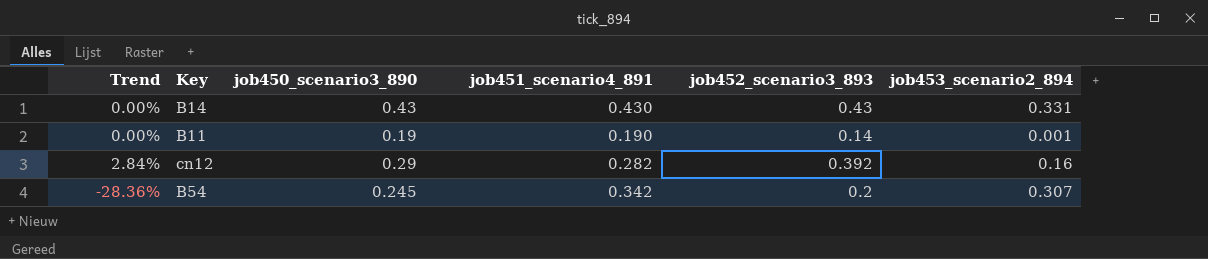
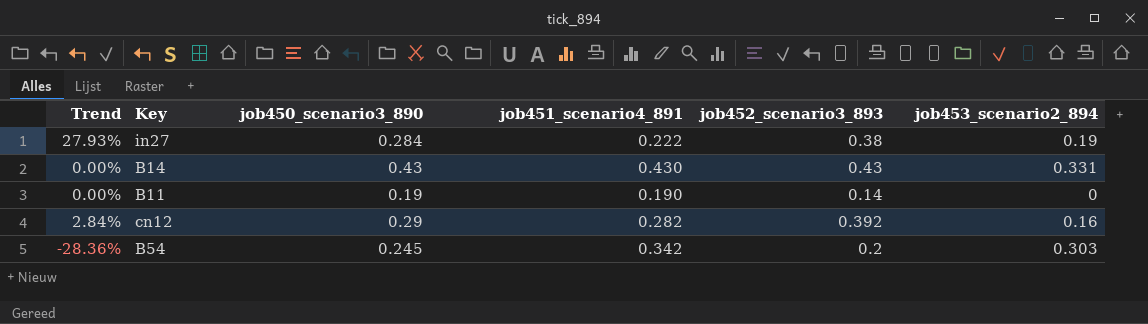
row in27: none -> 27.93% | 0.284 | 0.222 | 0.38 | 0.19
B11 | job453_scenario2_894: 0.001 -> 0
B54 | job453_scenario2_894: 0.307 -> 0.303

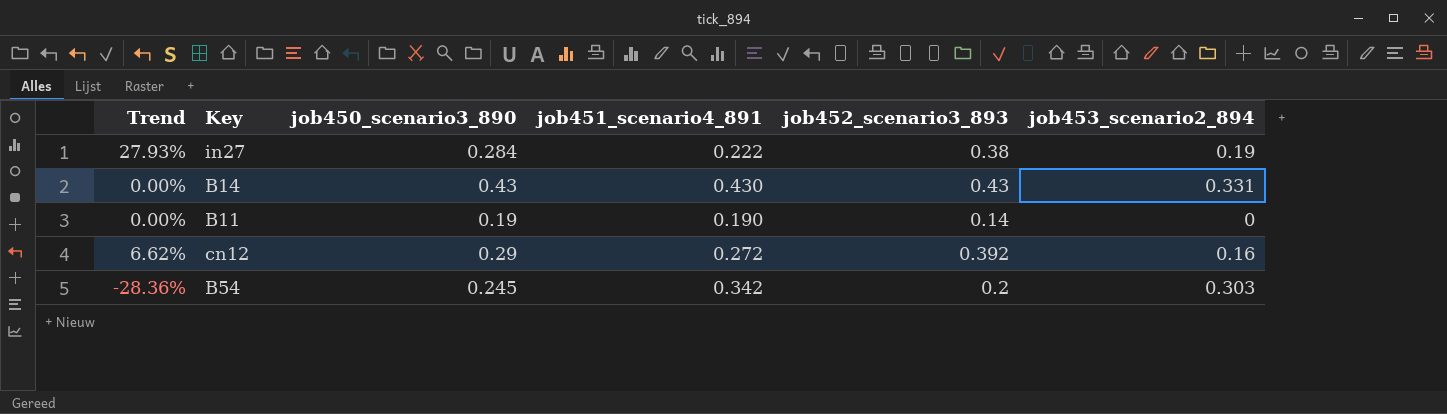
cn12 | Trend: 2.84% -> 6.62%
cn12 | job451_scenario4_891: 0.282 -> 0.272

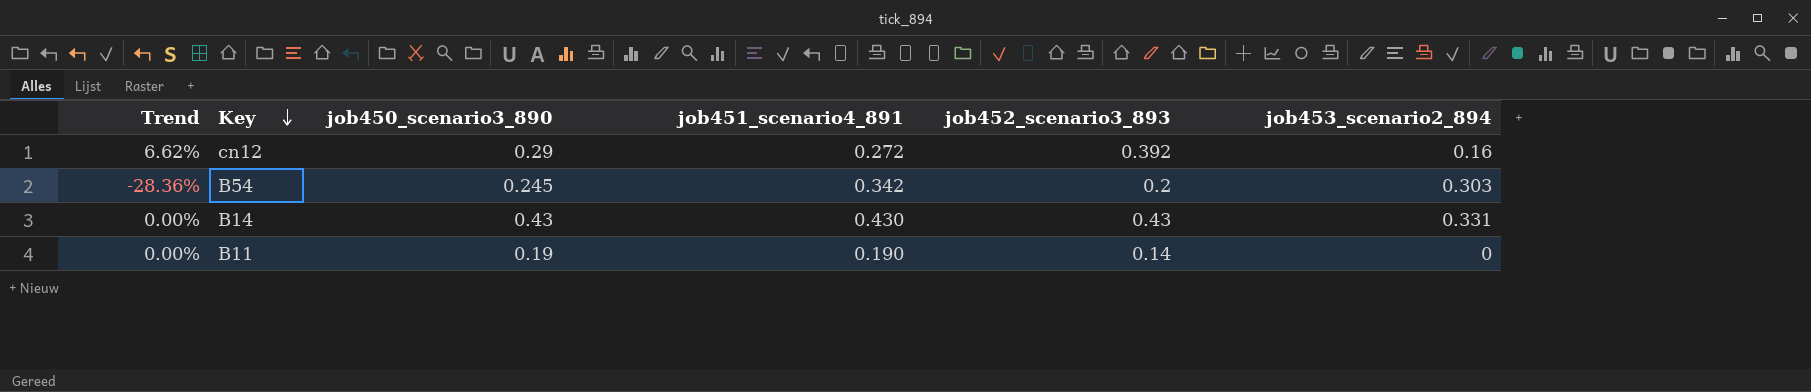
row order: none -> Key descending
row in27: 27.93% | 0.284 | 0.222 | 0.38 | 0.19 -> none

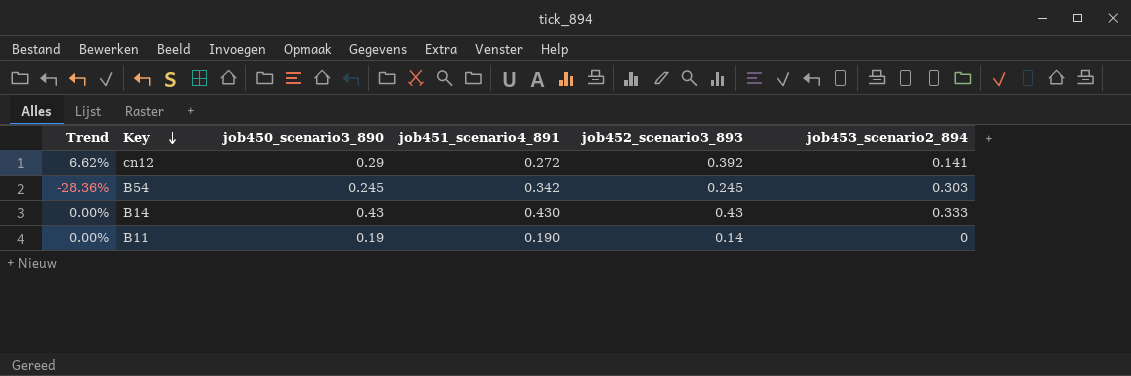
cn12 | job453_scenario2_894: 0.16 -> 0.141
B54 | job452_scenario3_893: 0.2 -> 0.245
B14 | job453_scenario2_894: 0.331 -> 0.333

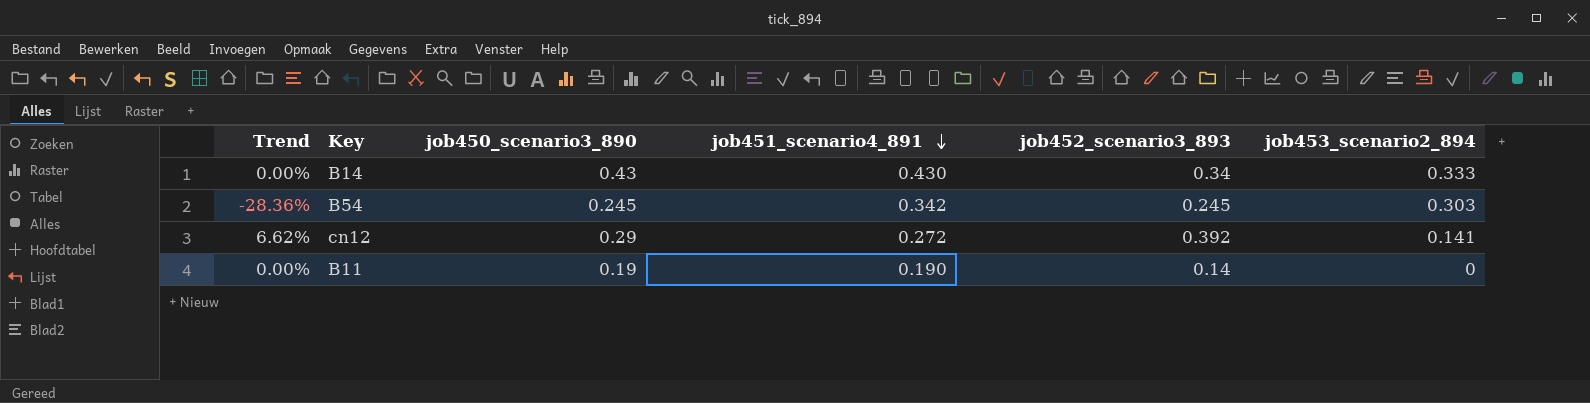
row order: Key descending -> job451_scenario4_891 descending
B14 | job452_scenario3_893: 0.43 -> 0.34

